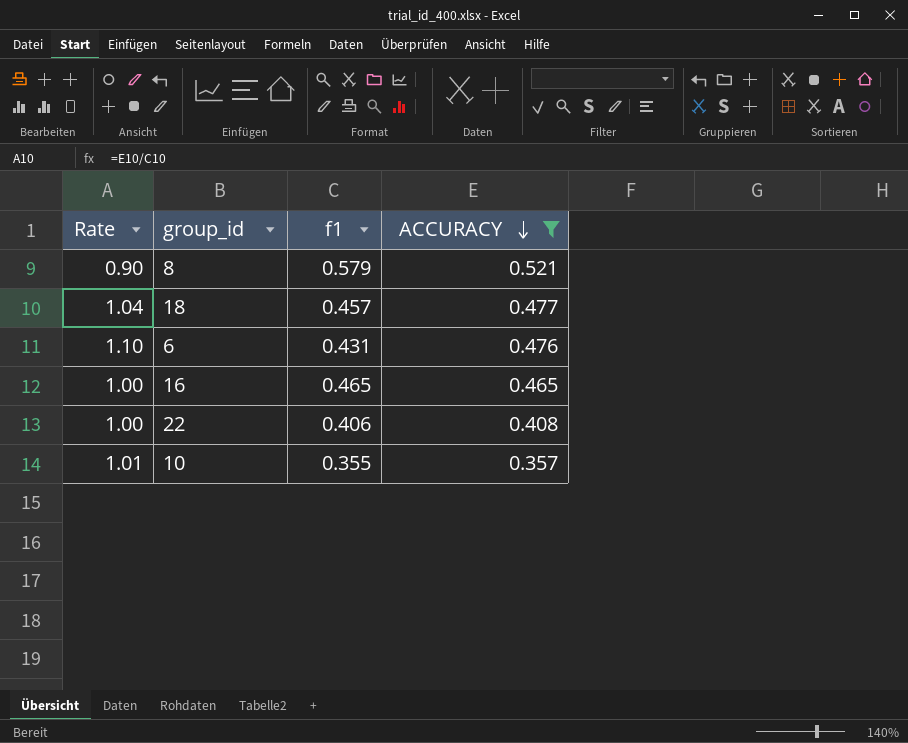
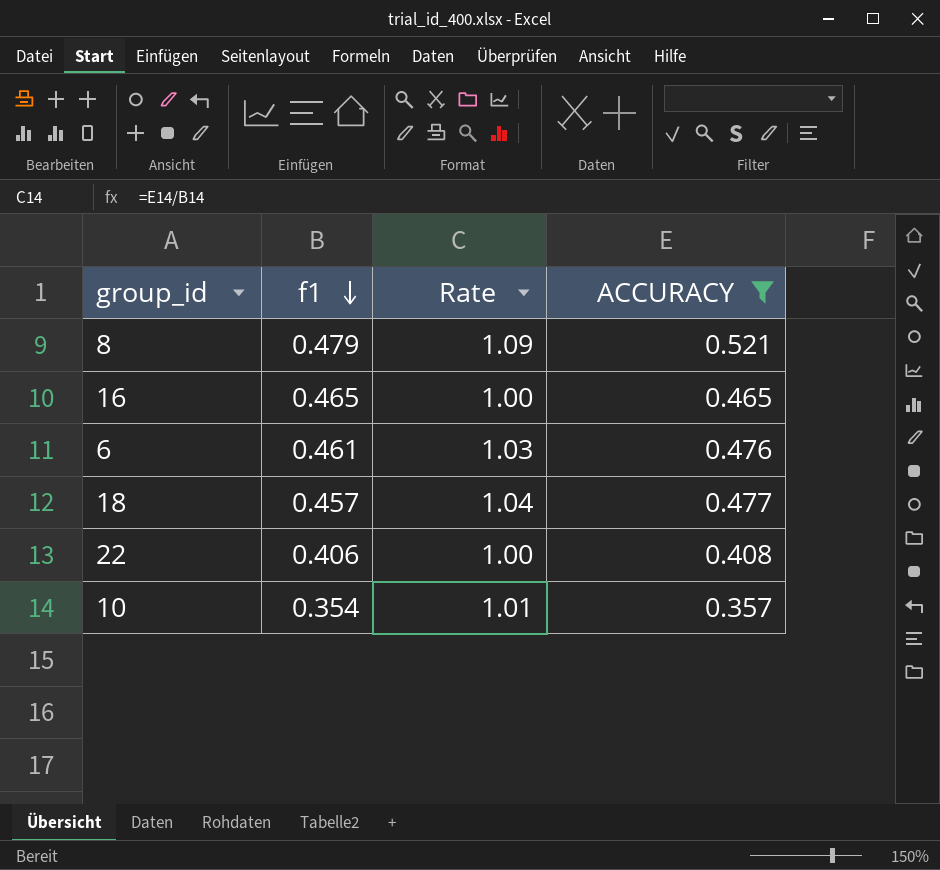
row order: ACCURACY descending -> f1 descending
column Rate | position: 1 -> 3
8 | f1: 0.579 -> 0.479
8 | Rate: 0.90 -> 1.09
6 | f1: 0.431 -> 0.461
6 | Rate: 1.10 -> 1.03
10 | f1: 0.355 -> 0.354

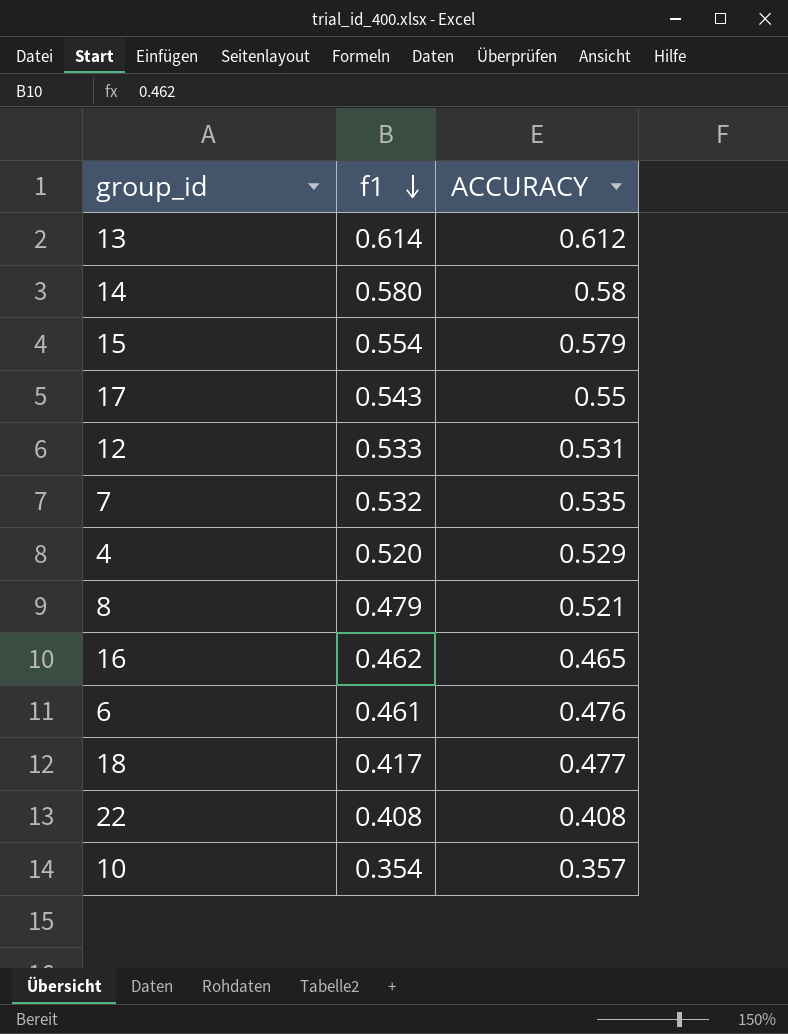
filter: ACCURACY <= 0.521 -> none
column Rate | formula: [ACCURACY] / [f1] -> none
16 | f1: 0.465 -> 0.462
18 | f1: 0.457 -> 0.417
22 | f1: 0.406 -> 0.408

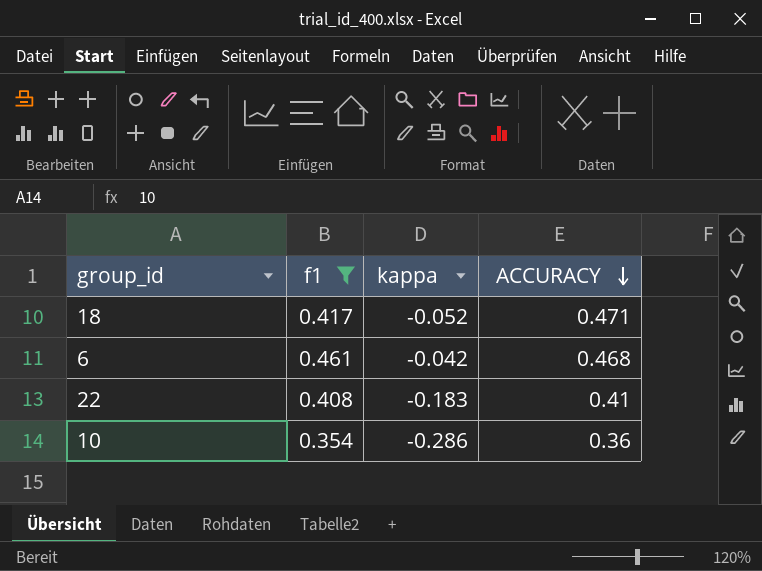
filter: none -> f1 <= 0.461
row order: f1 descending -> ACCURACY descending
column kappa | position: none -> 3
18 | ACCURACY: 0.477 -> 0.471
6 | ACCURACY: 0.476 -> 0.468
22 | ACCURACY: 0.408 -> 0.41
10 | ACCURACY: 0.357 -> 0.36

